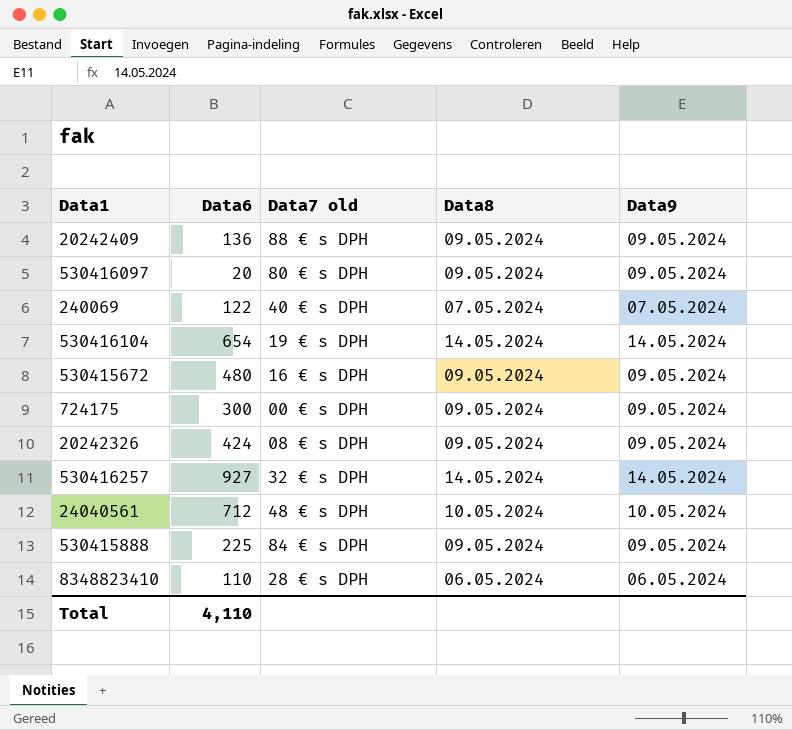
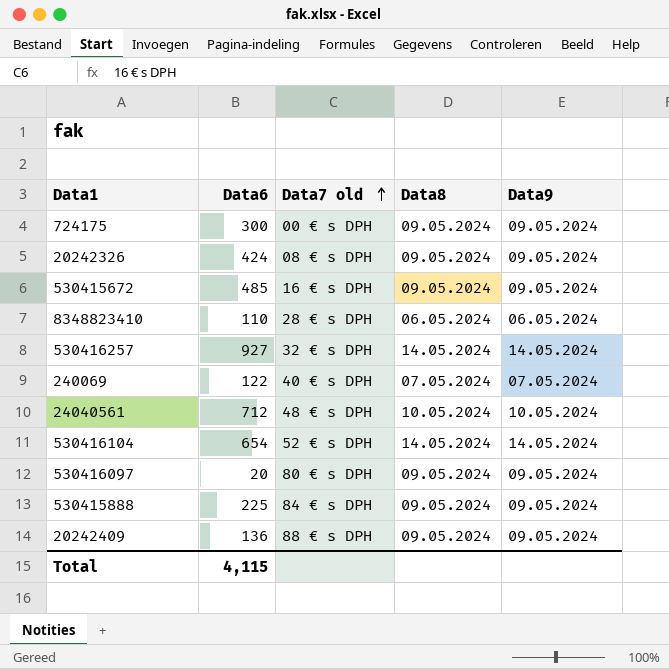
row order: none -> Data7 old ascending
530415672 | Data6: 480 -> 485
530416104 | Data7 old: 19 € s DPH -> 52 € s DPH
Total | Data6: 4,110 -> 4,115

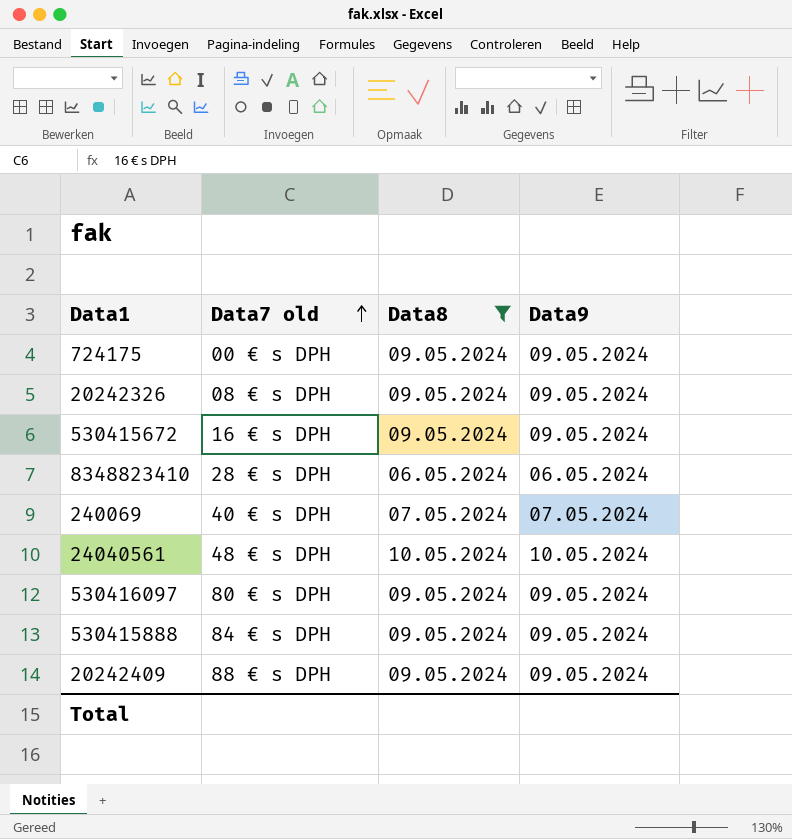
filter: none -> Data8 != 14.05.2024
column Data6 | position: 2 -> none

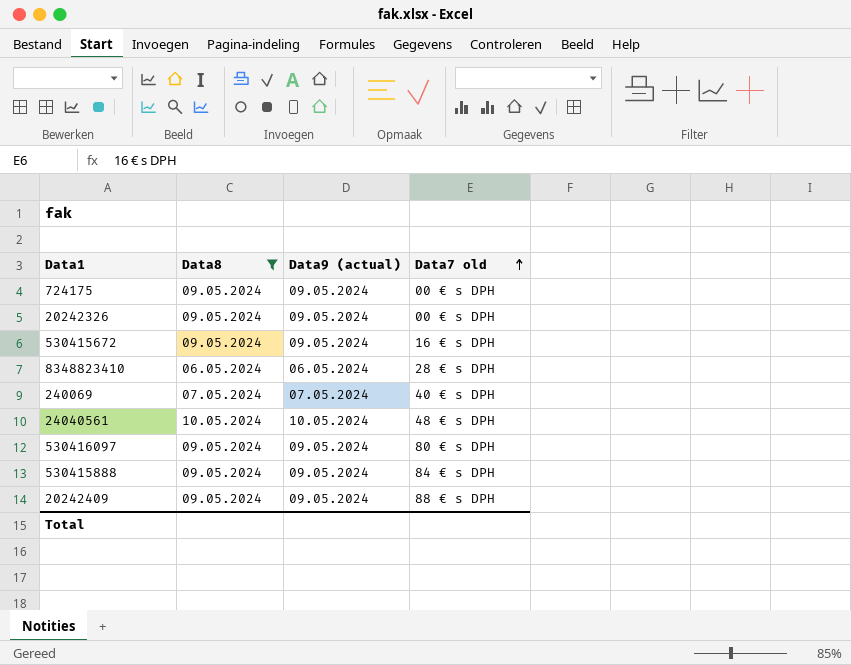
column name: Data9 -> Data9 (actual)
column Data7 old | position: 2 -> 4
20242326 | Data7 old: 08 € s DPH -> 00 € s DPH

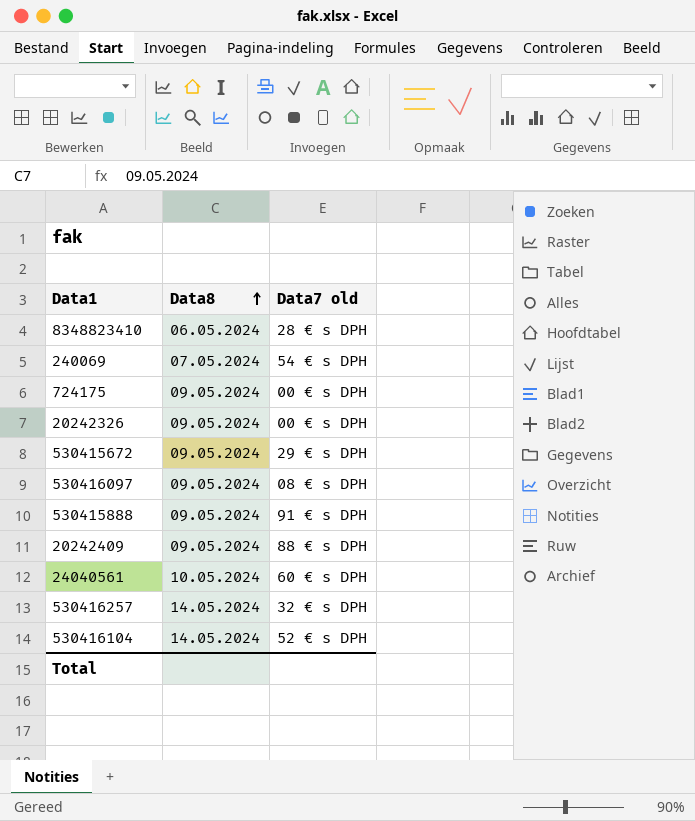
filter: Data8 != 14.05.2024 -> none
row order: Data7 old ascending -> Data8 ascending
column Data9 (actual) | position: 3 -> none
240069 | Data7 old: 40 € s DPH -> 54 € s DPH
530415672 | Data7 old: 16 € s DPH -> 29 € s DPH
530416097 | Data7 old: 80 € s DPH -> 08 € s DPH
530415888 | Data7 old: 84 € s DPH -> 91 € s DPH
24040561 | Data7 old: 48 € s DPH -> 60 € s DPH

